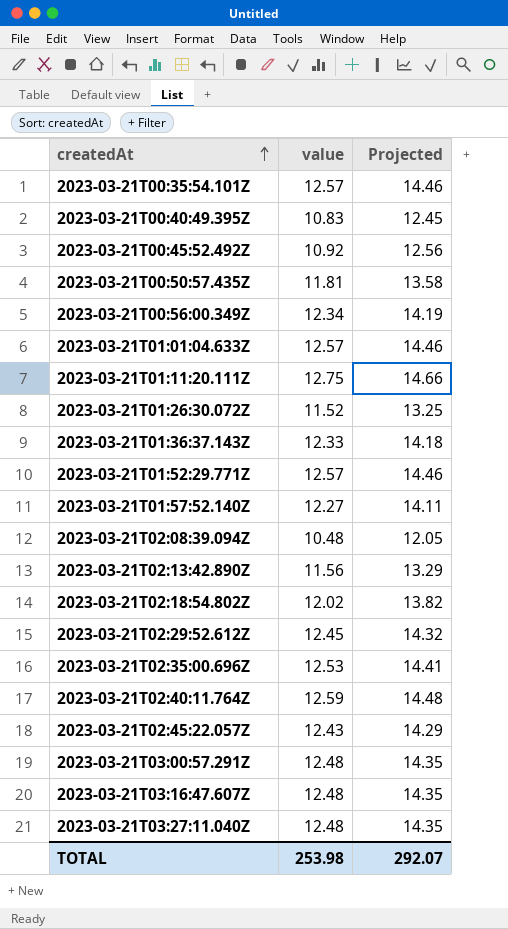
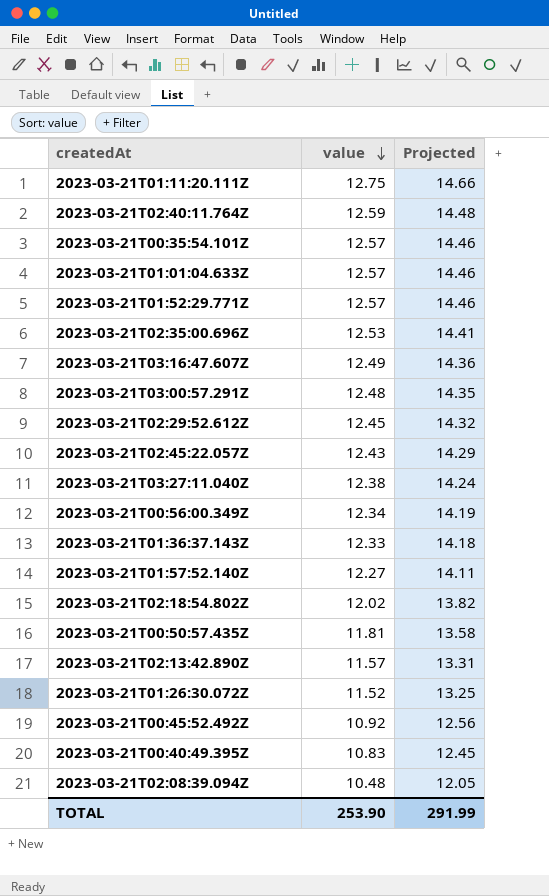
row order: createdAt ascending -> value descending
2023-03-21T03:16:47.607Z | value: 12.48 -> 12.49
2023-03-21T03:16:47.607Z | Projected: 14.35 -> 14.36
2023-03-21T03:27:11.040Z | value: 12.48 -> 12.38
2023-03-21T03:27:11.040Z | Projected: 14.35 -> 14.24
2023-03-21T02:13:42.890Z | value: 11.56 -> 11.57
2023-03-21T02:13:42.890Z | Projected: 13.29 -> 13.31
TOTAL | value: 253.98 -> 253.90
TOTAL | Projected: 292.07 -> 291.99

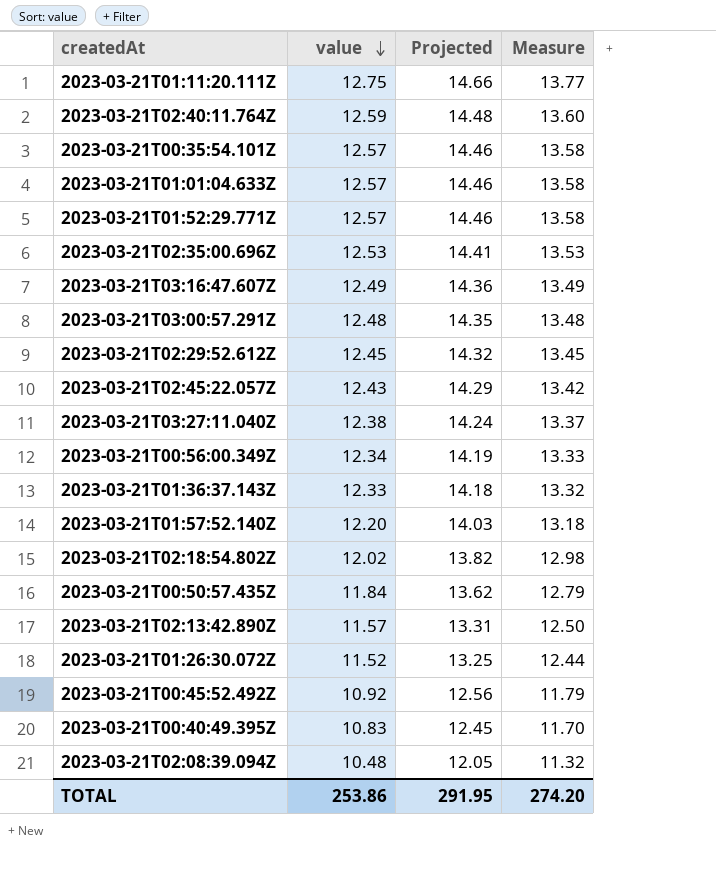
column Measure | formula: none -> [value] * 1.08
2023-03-21T01:57:52.140Z | value: 12.27 -> 12.20
2023-03-21T01:57:52.140Z | Projected: 14.11 -> 14.03
2023-03-21T00:50:57.435Z | value: 11.81 -> 11.84
2023-03-21T00:50:57.435Z | Projected: 13.58 -> 13.62
TOTAL | value: 253.90 -> 253.86
TOTAL | Projected: 291.99 -> 291.95

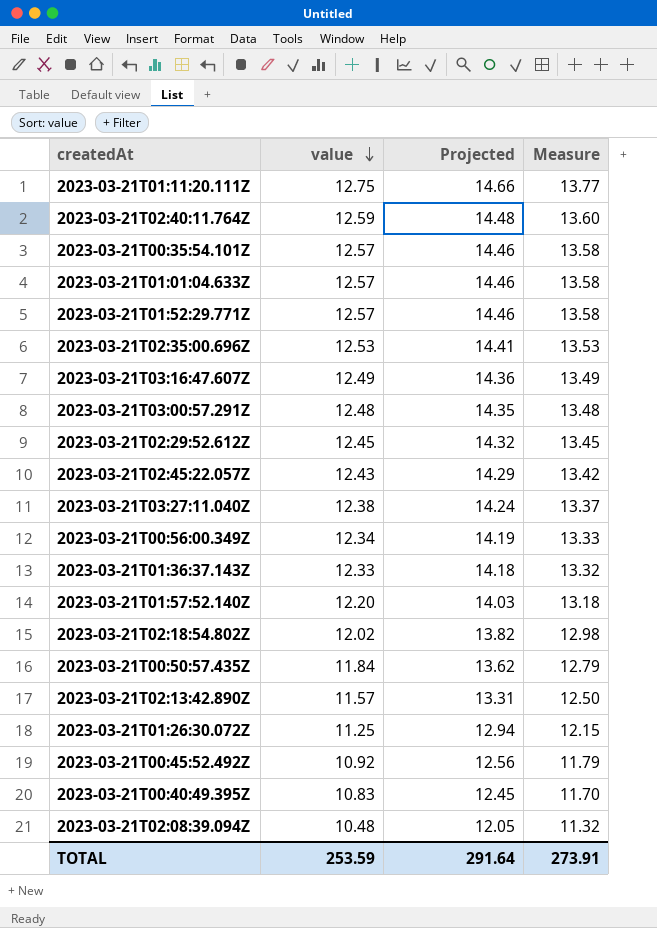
2023-03-21T01:26:30.072Z | value: 11.52 -> 11.25
2023-03-21T01:26:30.072Z | Projected: 13.25 -> 12.94
2023-03-21T01:26:30.072Z | Measure: 12.44 -> 12.15
TOTAL | value: 253.86 -> 253.59
TOTAL | Projected: 291.95 -> 291.64
TOTAL | Measure: 274.20 -> 273.91

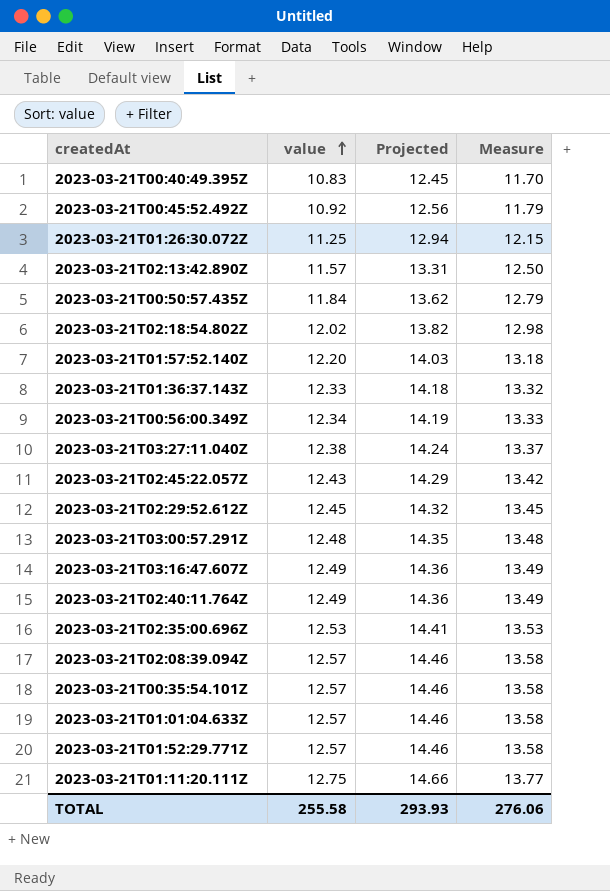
row order: value descending -> value ascending
2023-03-21T02:40:11.764Z | value: 12.59 -> 12.49
2023-03-21T02:40:11.764Z | Projected: 14.48 -> 14.36
2023-03-21T02:40:11.764Z | Measure: 13.60 -> 13.49
2023-03-21T02:08:39.094Z | value: 10.48 -> 12.57
2023-03-21T02:08:39.094Z | Projected: 12.05 -> 14.46
2023-03-21T02:08:39.094Z | Measure: 11.32 -> 13.58
TOTAL | value: 253.59 -> 255.58
TOTAL | Projected: 291.64 -> 293.93
TOTAL | Measure: 273.91 -> 276.06

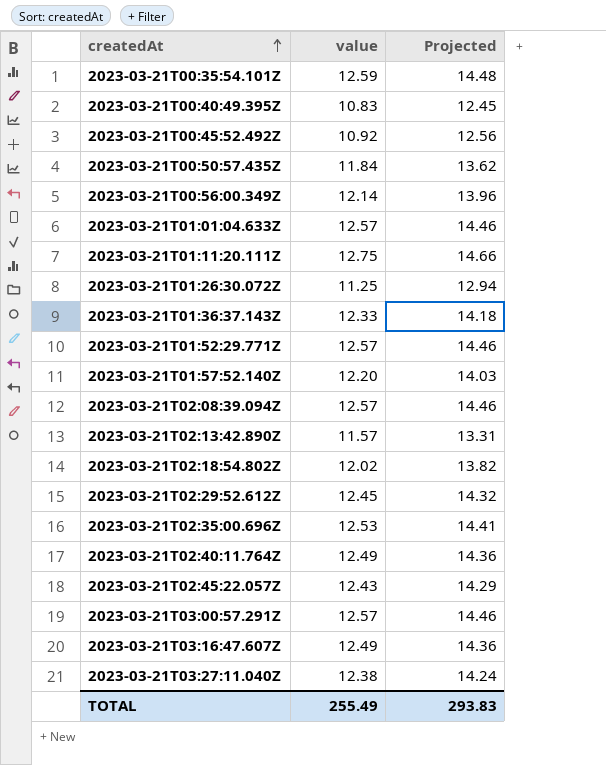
row order: value ascending -> createdAt ascending
column Measure | formula: [value] * 1.08 -> none
2023-03-21T00:35:54.101Z | value: 12.57 -> 12.59
2023-03-21T00:35:54.101Z | Projected: 14.46 -> 14.48
2023-03-21T00:56:00.349Z | value: 12.34 -> 12.14
2023-03-21T00:56:00.349Z | Projected: 14.19 -> 13.96
2023-03-21T03:00:57.291Z | value: 12.48 -> 12.57
2023-03-21T03:00:57.291Z | Projected: 14.35 -> 14.46
TOTAL | value: 255.58 -> 255.49
TOTAL | Projected: 293.93 -> 293.83

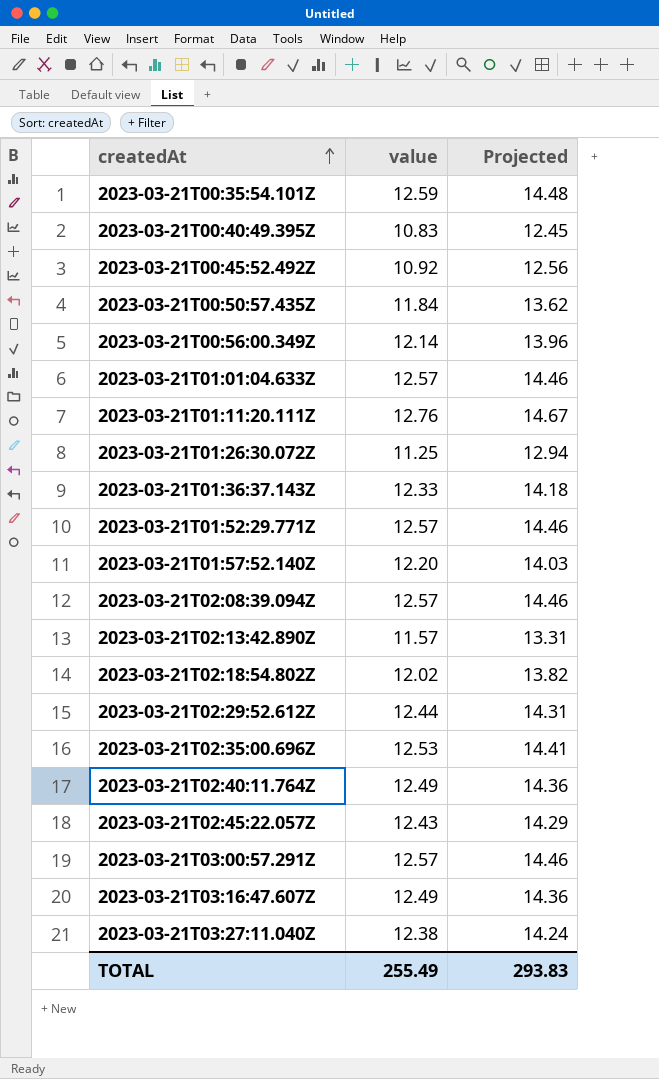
2023-03-21T01:11:20.111Z | value: 12.75 -> 12.76
2023-03-21T01:11:20.111Z | Projected: 14.66 -> 14.67
2023-03-21T02:29:52.612Z | value: 12.45 -> 12.44
2023-03-21T02:29:52.612Z | Projected: 14.32 -> 14.31

